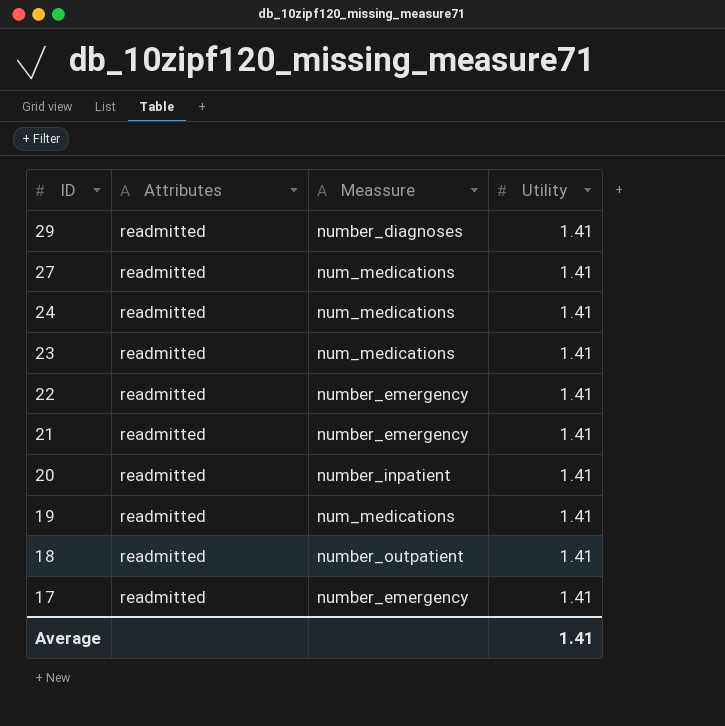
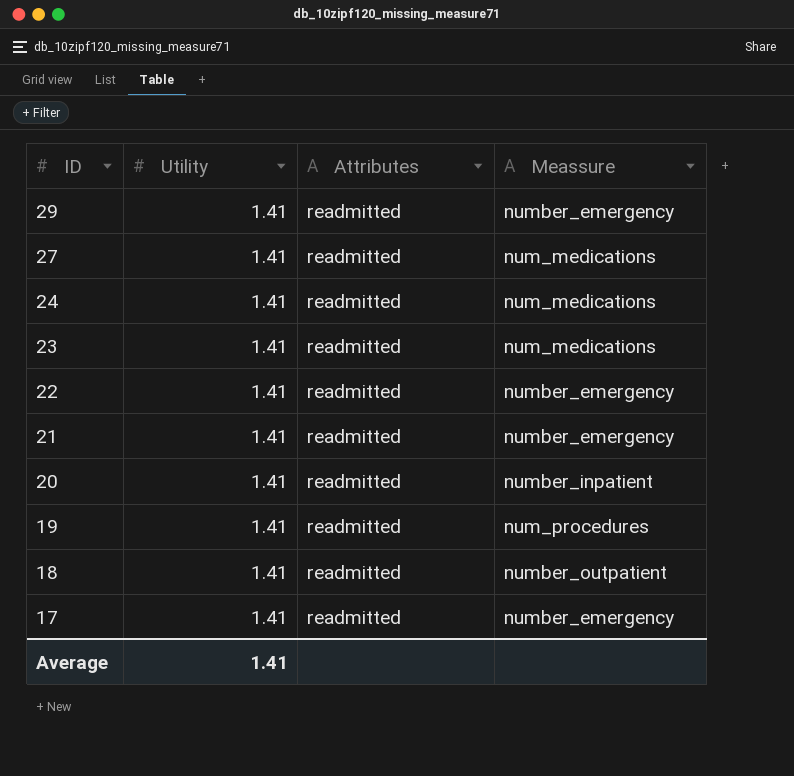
column Utility | position: 4 -> 2
29 | Meassure: number_diagnoses -> number_emergency
19 | Meassure: num_medications -> num_procedures

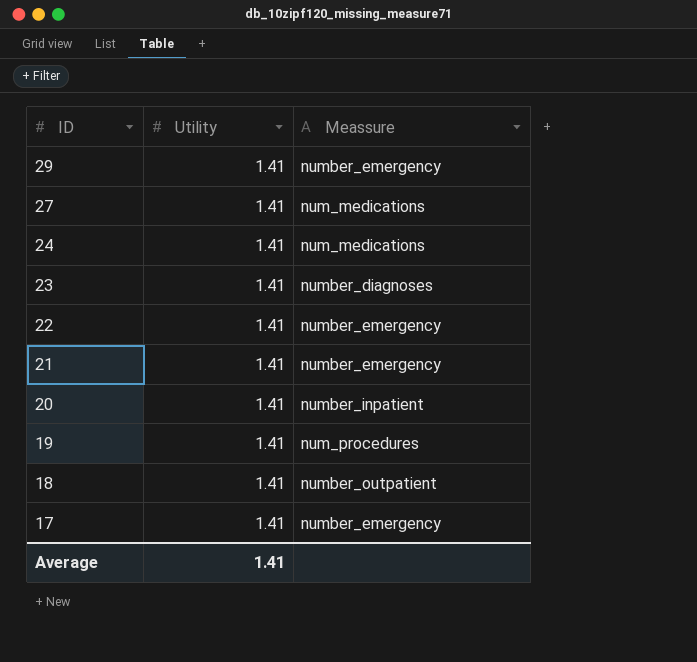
column Attributes | position: 3 -> none
23 | Meassure: num_medications -> number_diagnoses

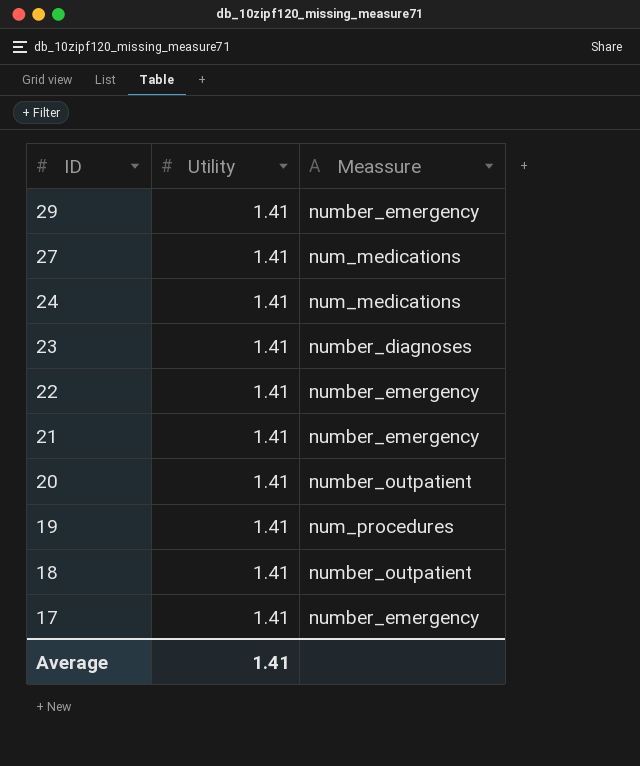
20 | Meassure: number_inpatient -> number_outpatient

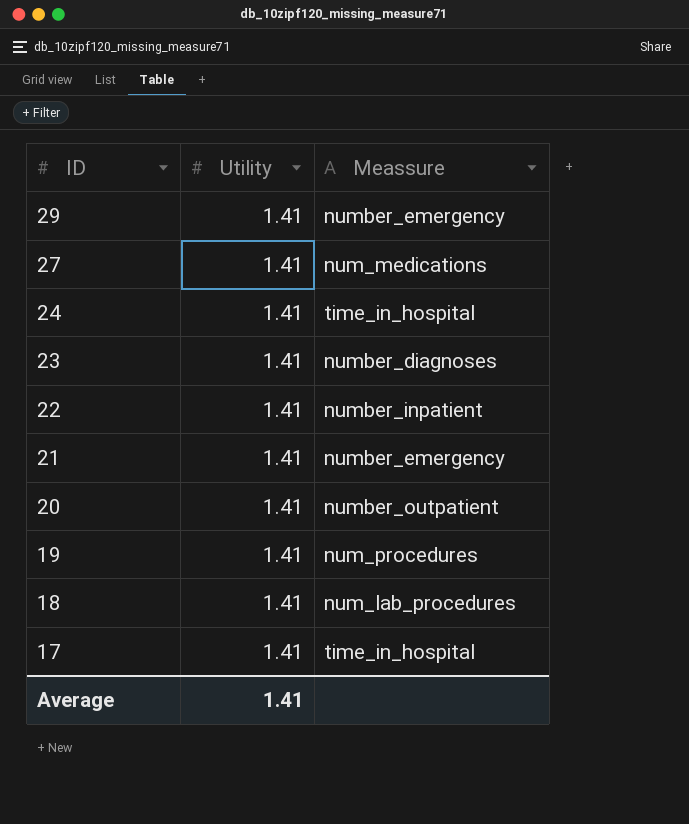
24 | Meassure: num_medications -> time_in_hospital
22 | Meassure: number_emergency -> number_inpatient
18 | Meassure: number_outpatient -> num_lab_procedures
17 | Meassure: number_emergency -> time_in_hospital

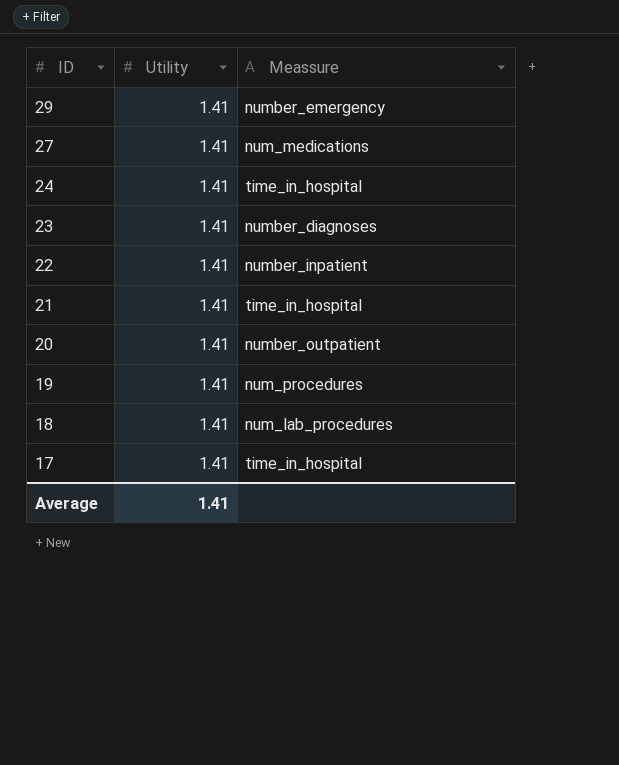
21 | Meassure: number_emergency -> time_in_hospital

